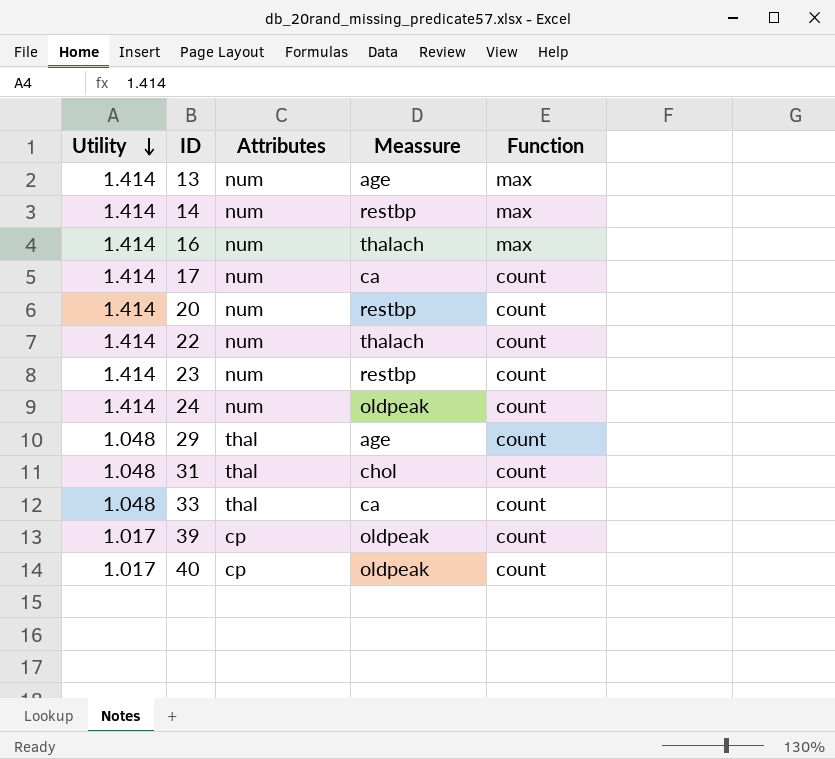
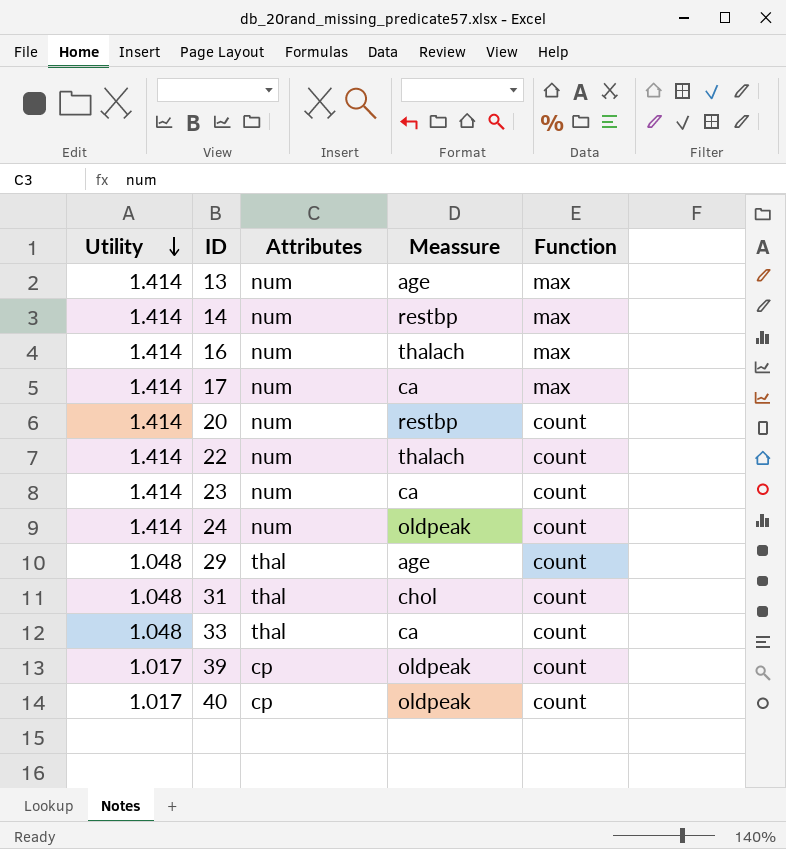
17 | Function: count -> max
23 | Meassure: restbp -> ca

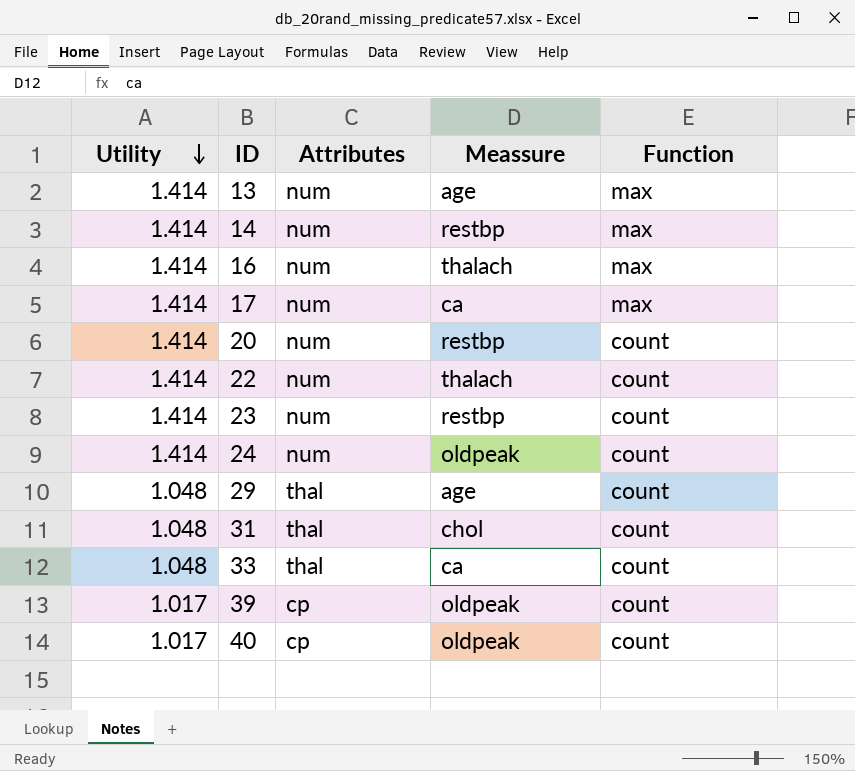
23 | Meassure: ca -> restbp

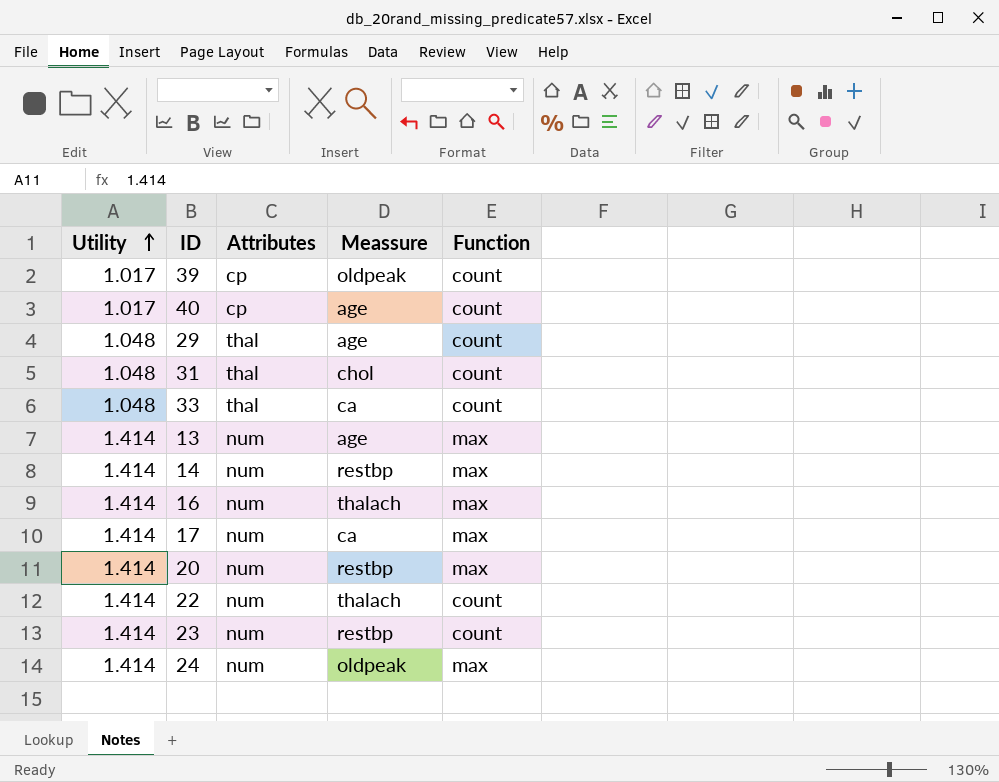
row order: Utility descending -> Utility ascending
40 | Meassure: oldpeak -> age
20 | Function: count -> max
24 | Function: count -> max

